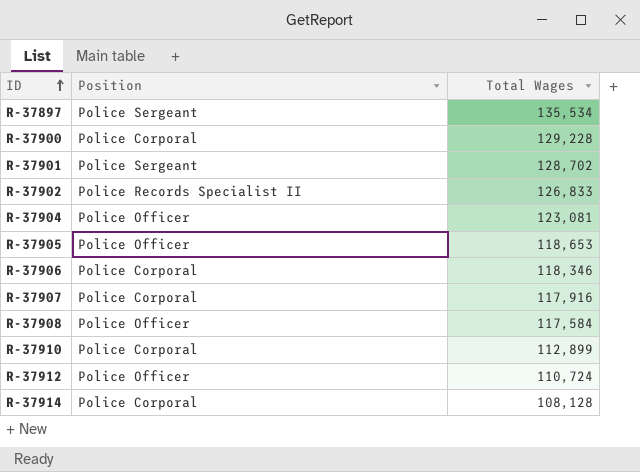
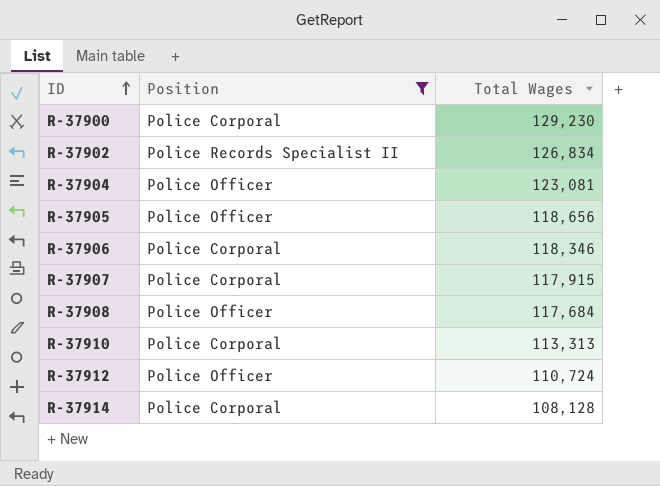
filter: none -> Position != Police Sergeant
R-37900 | Total Wages: 129,228 -> 129,230
R-37902 | Total Wages: 126,833 -> 126,834
R-37905 | Total Wages: 118,653 -> 118,656
R-37907 | Total Wages: 117,916 -> 117,915
R-37908 | Total Wages: 117,584 -> 117,684
R-37910 | Total Wages: 112,899 -> 113,313

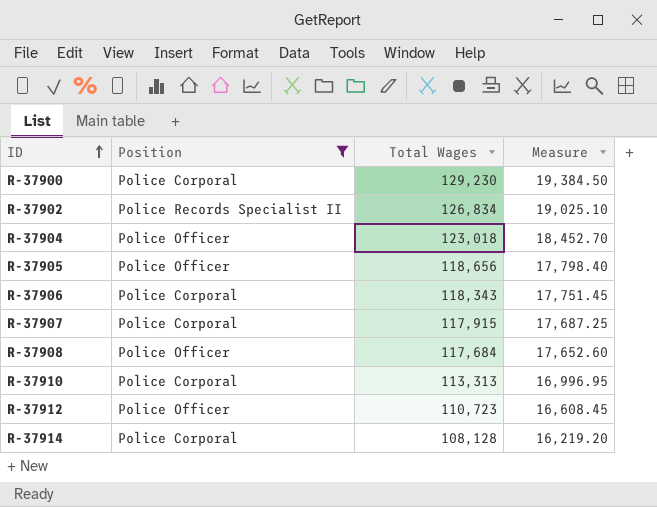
column Measure | formula: none -> [Total Wages] * 0.15
R-37904 | Total Wages: 123,081 -> 123,018
R-37906 | Total Wages: 118,346 -> 118,343
R-37912 | Total Wages: 110,724 -> 110,723

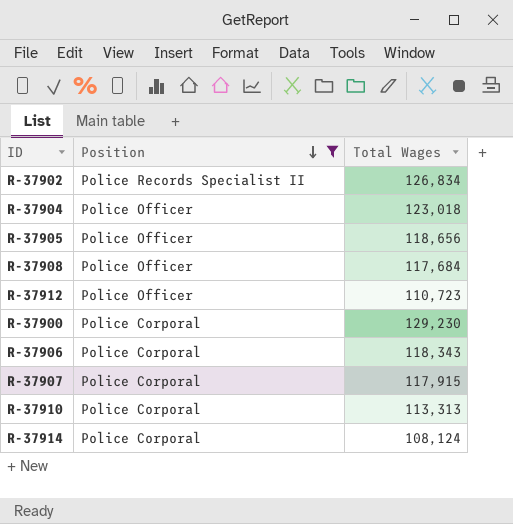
row order: ID ascending -> Position descending
column Measure | formula: [Total Wages] * 0.15 -> none
R-37914 | Total Wages: 108,128 -> 108,124

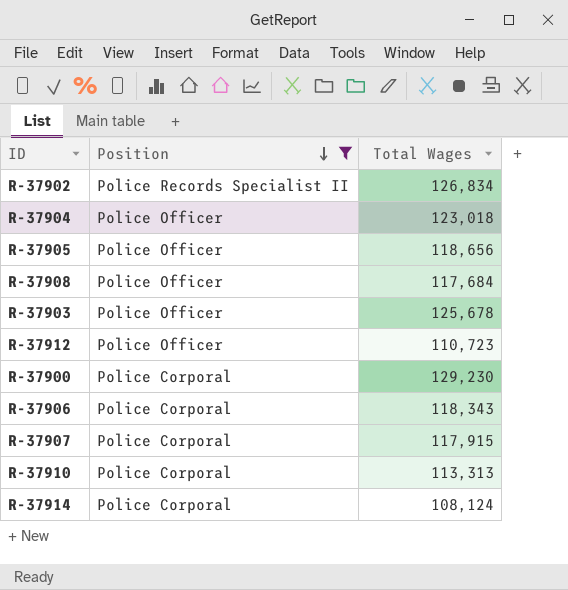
row R-37903: none -> Police Officer | 125,678

